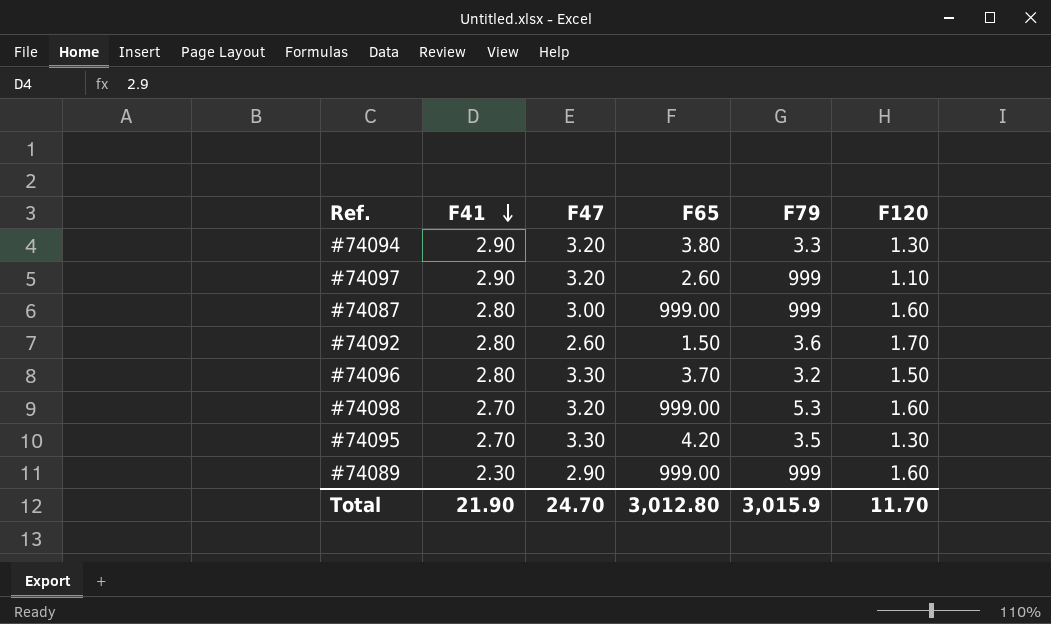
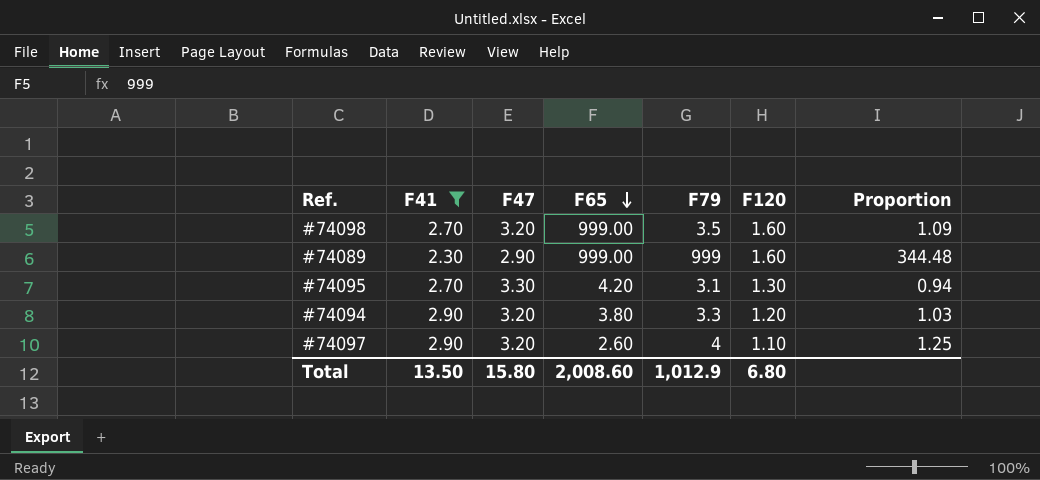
filter: none -> F41 != 2.80
row order: F41 descending -> F65 descending
column Proportion | formula: none -> [F79] / [F47]
#74098 | F79: 5.3 -> 3.5
#74095 | F79: 3.5 -> 3.1
#74094 | F120: 1.30 -> 1.20
#74097 | F79: 999 -> 4
Total | F41: 21.90 -> 13.50
Total | F47: 24.70 -> 15.80
Total | F65: 3,012.80 -> 2,008.60
Total | F79: 3,015.9 -> 1,012.9
Total | F120: 11.70 -> 6.80

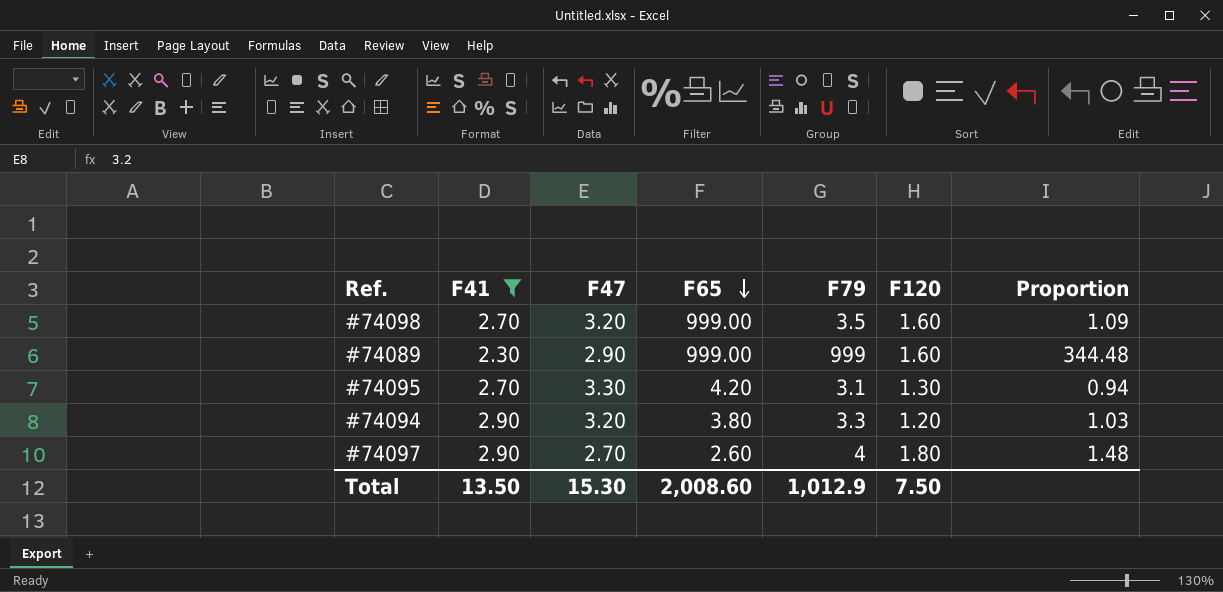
#74097 | F47: 3.20 -> 2.70
#74097 | F120: 1.10 -> 1.80
#74097 | Proportion: 1.25 -> 1.48
Total | F47: 15.80 -> 15.30
Total | F120: 6.80 -> 7.50

